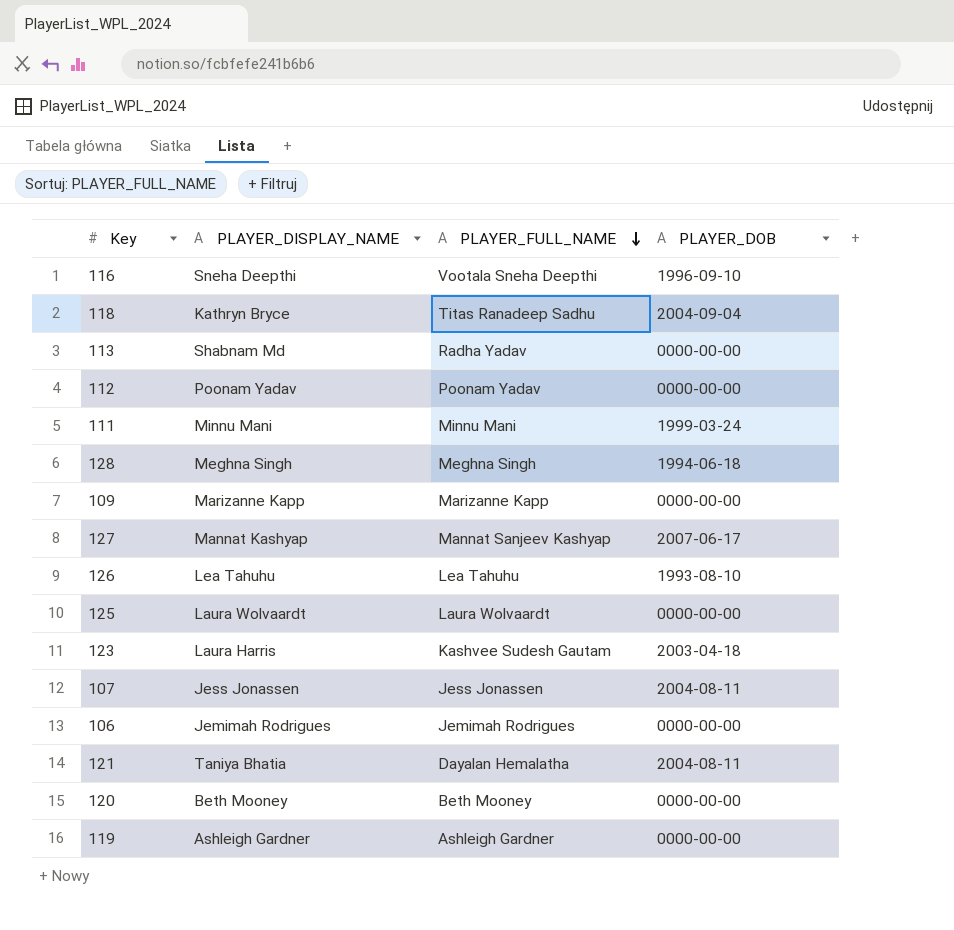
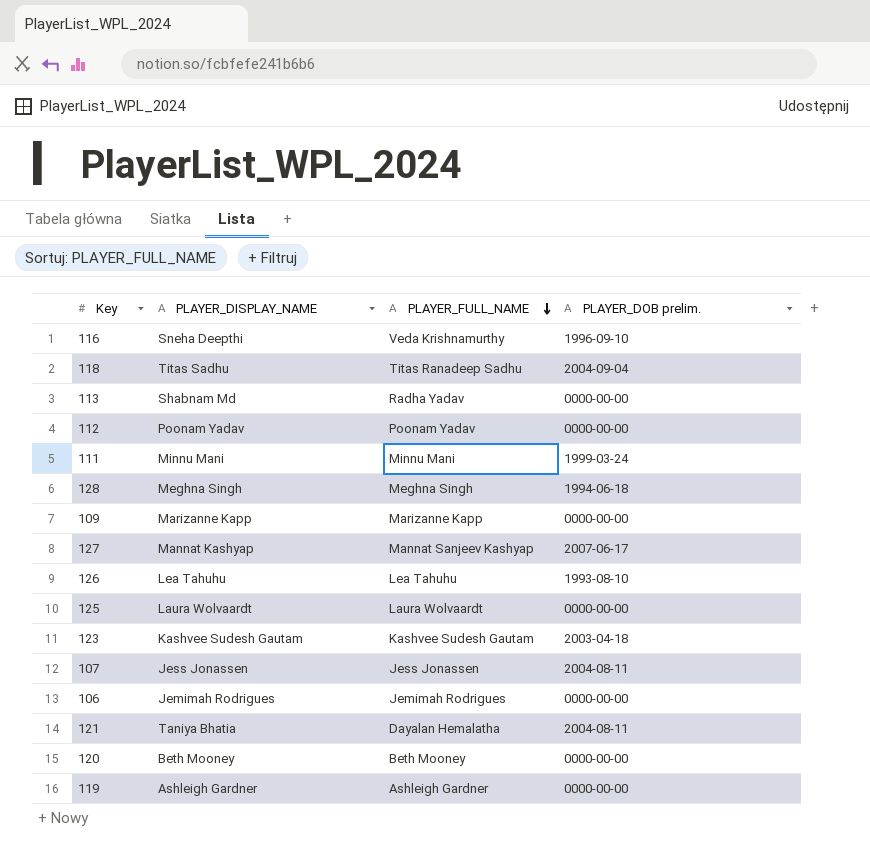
column name: PLAYER_DOB -> PLAYER_DOB prelim.
116 | PLAYER_FULL_NAME: Vootala Sneha Deepthi -> Veda Krishnamurthy
118 | PLAYER_DISPLAY_NAME: Kathryn Bryce -> Titas Sadhu
123 | PLAYER_DISPLAY_NAME: Laura Harris -> Kashvee Sudesh Gautam

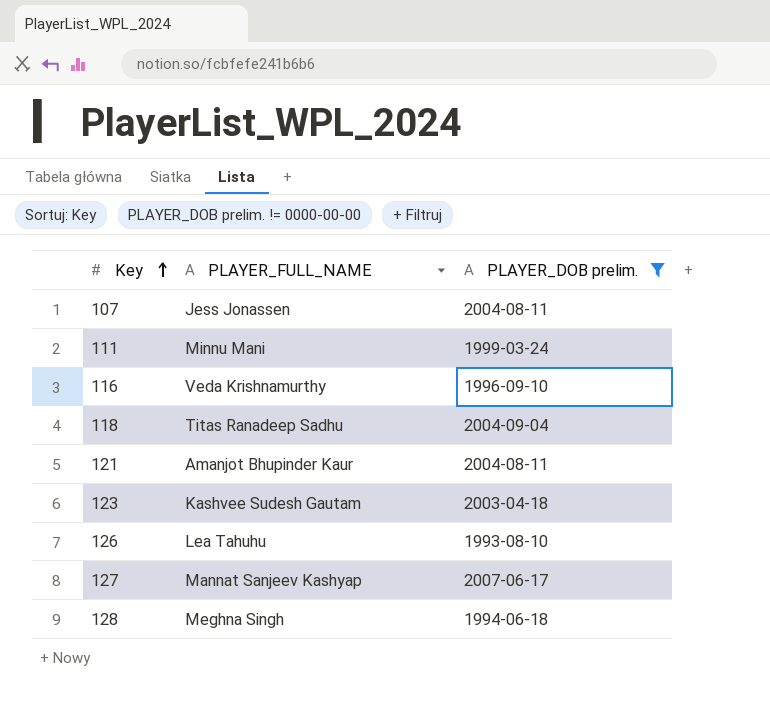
filter: none -> PLAYER_DOB prelim. != 0000-00-00
row order: PLAYER_FULL_NAME descending -> Key ascending
column PLAYER_DISPLAY_NAME | position: 2 -> none
121 | PLAYER_FULL_NAME: Dayalan Hemalatha -> Amanjot Bhupinder Kaur

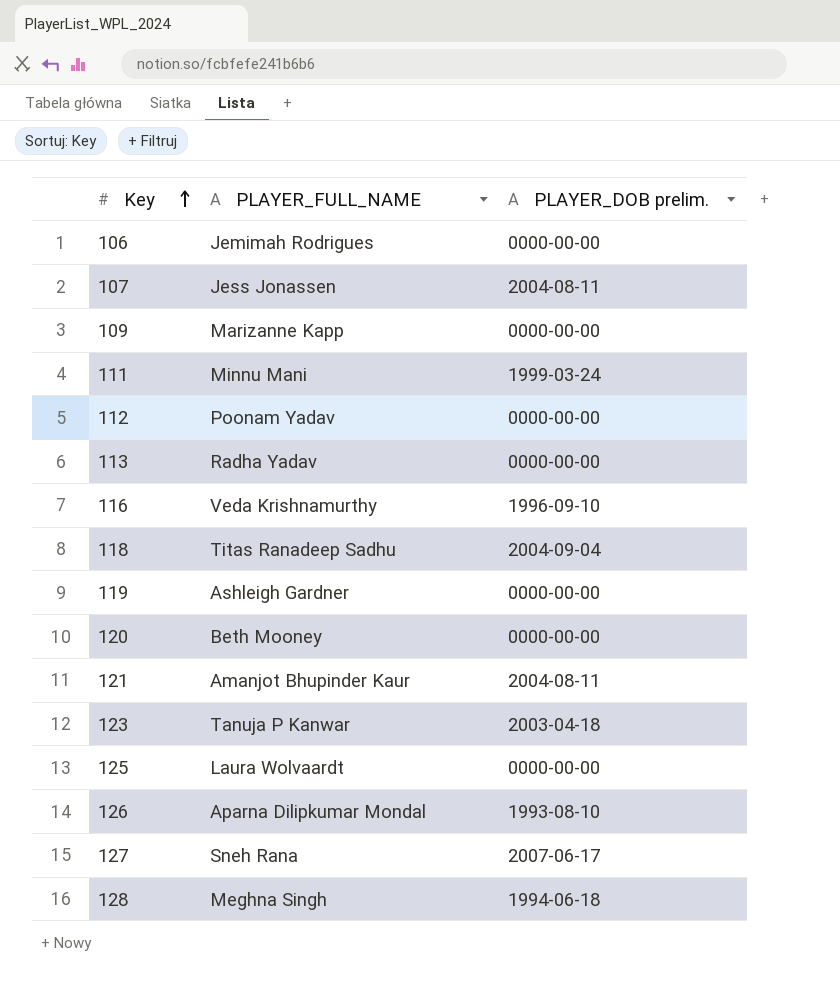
filter: PLAYER_DOB prelim. != 0000-00-00 -> none
123 | PLAYER_FULL_NAME: Kashvee Sudesh Gautam -> Tanuja P Kanwar
126 | PLAYER_FULL_NAME: Lea Tahuhu -> Aparna Dilipkumar Mondal
127 | PLAYER_FULL_NAME: Mannat Sanjeev Kashyap -> Sneh Rana

